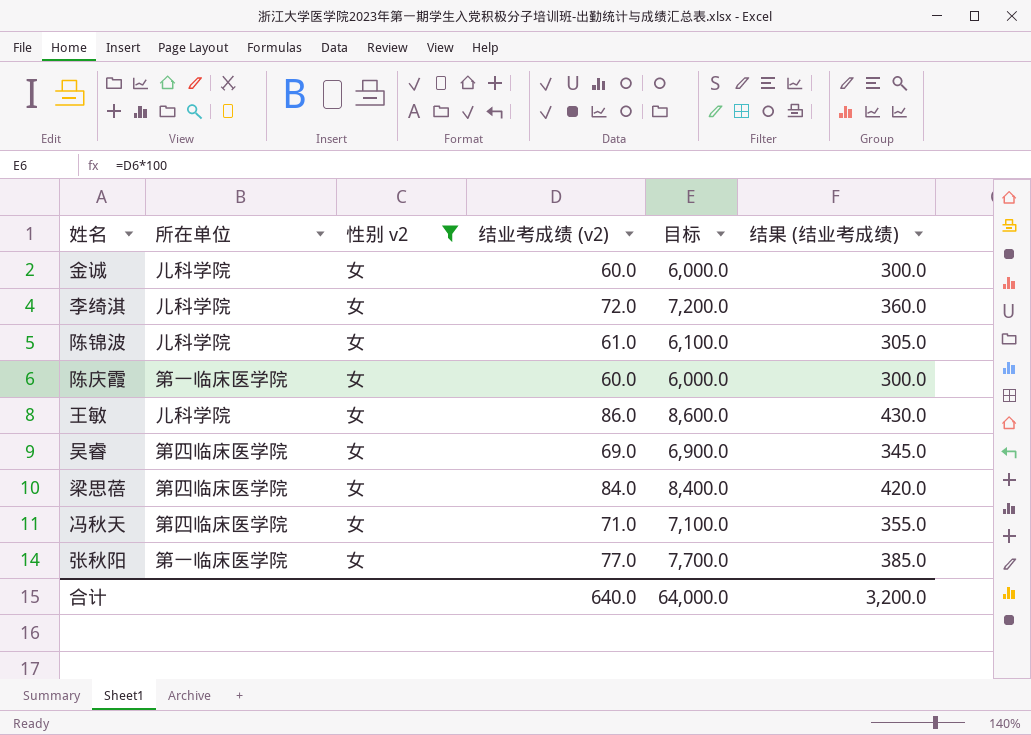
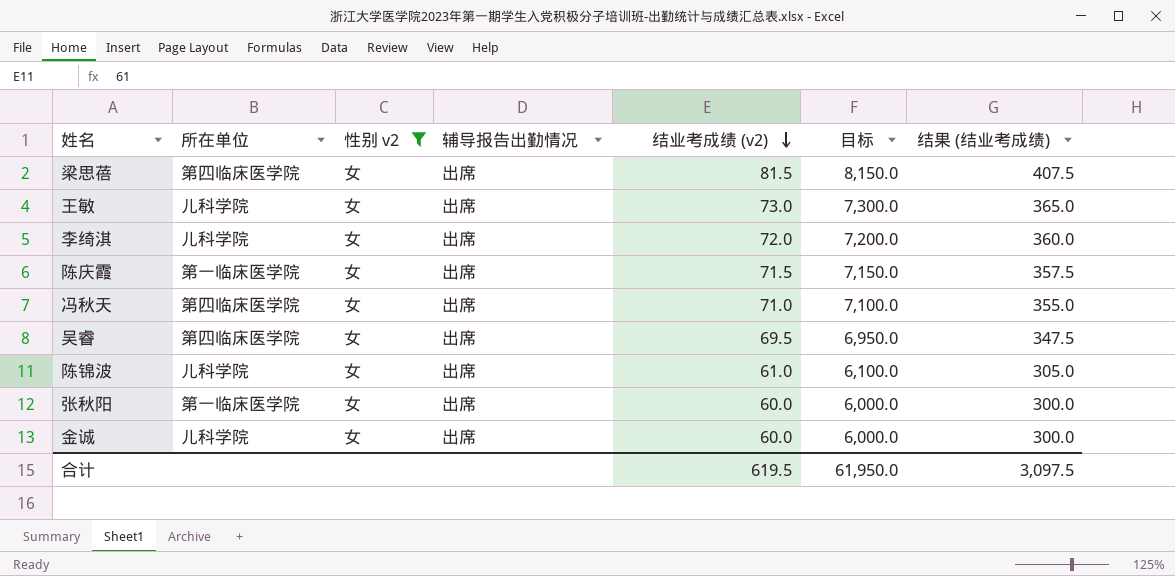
row order: none -> 结业考成绩 (v2) descending
column 辅导报告出勤情况 | position: none -> 4
梁思蓓 | 结业考成绩 (v2): 84.0 -> 81.5
梁思蓓 | 目标: 8,400.0 -> 8,150.0
梁思蓓 | 结果 (结业考成绩): 420.0 -> 407.5
王敏 | 结业考成绩 (v2): 86.0 -> 73.0
王敏 | 目标: 8,600.0 -> 7,300.0
王敏 | 结果 (结业考成绩): 430.0 -> 365.0
陈庆霞 | 结业考成绩 (v2): 60.0 -> 71.5
陈庆霞 | 目标: 6,000.0 -> 7,150.0
陈庆霞 | 结果 (结业考成绩): 300.0 -> 357.5
吴睿 | 结业考成绩 (v2): 69.0 -> 69.5
吴睿 | 目标: 6,900.0 -> 6,950.0
吴睿 | 结果 (结业考成绩): 345.0 -> 347.5
张秋阳 | 结业考成绩 (v2): 77.0 -> 60.0
张秋阳 | 目标: 7,700.0 -> 6,000.0
张秋阳 | 结果 (结业考成绩): 385.0 -> 300.0
合计 | 结业考成绩 (v2): 640.0 -> 619.5
合计 | 目标: 64,000.0 -> 61,950.0
合计 | 结果 (结业考成绩): 3,200.0 -> 3,097.5

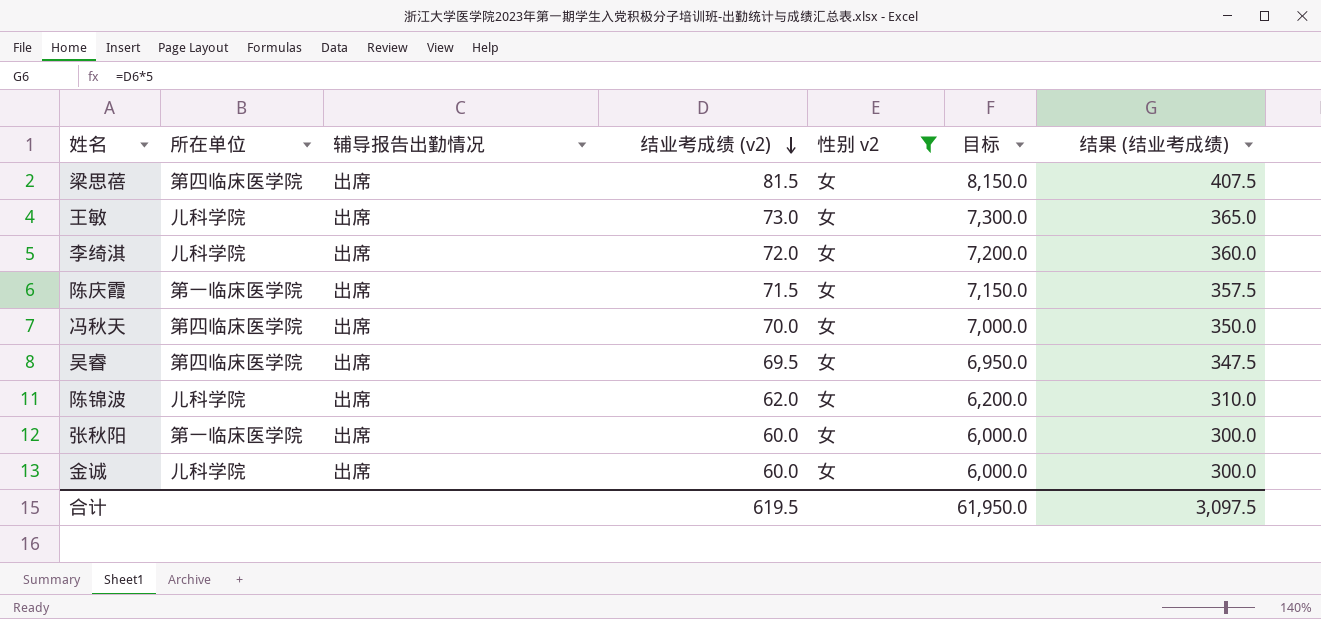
column 性别 v2 | position: 3 -> 5
冯秋天 | 结业考成绩 (v2): 71.0 -> 70.0
冯秋天 | 目标: 7,100.0 -> 7,000.0
冯秋天 | 结果 (结业考成绩): 355.0 -> 350.0
陈锦波 | 结业考成绩 (v2): 61.0 -> 62.0
陈锦波 | 目标: 6,100.0 -> 6,200.0
陈锦波 | 结果 (结业考成绩): 305.0 -> 310.0

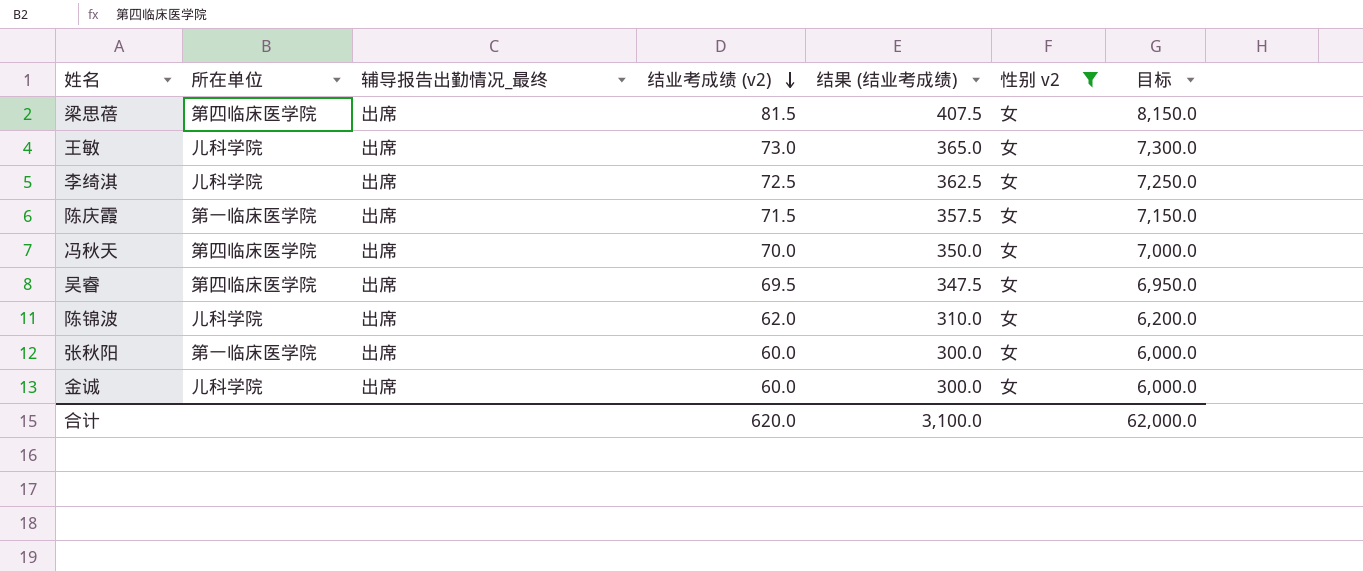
column name: 辅导报告出勤情况 -> 辅导报告出勤情况_最终
column 结果 (结业考成绩) | position: 7 -> 5
李绮淇 | 结业考成绩 (v2): 72.0 -> 72.5
李绮淇 | 结果 (结业考成绩): 360.0 -> 362.5
李绮淇 | 目标: 7,200.0 -> 7,250.0
合计 | 结业考成绩 (v2): 619.5 -> 620.0
合计 | 结果 (结业考成绩): 3,097.5 -> 3,100.0
合计 | 目标: 61,950.0 -> 62,000.0

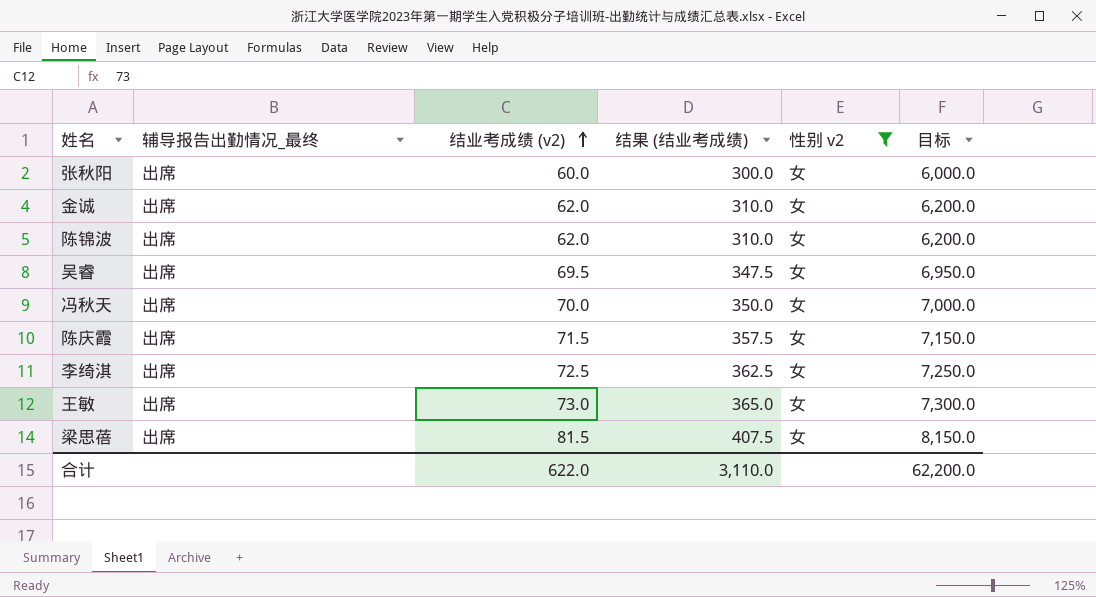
row order: 结业考成绩 (v2) descending -> 结业考成绩 (v2) ascending
column 所在单位 | position: 2 -> none
金诚 | 结业考成绩 (v2): 60.0 -> 62.0
金诚 | 结果 (结业考成绩): 300.0 -> 310.0
金诚 | 目标: 6,000.0 -> 6,200.0
合计 | 结业考成绩 (v2): 620.0 -> 622.0
合计 | 结果 (结业考成绩): 3,100.0 -> 3,110.0
合计 | 目标: 62,000.0 -> 62,200.0

